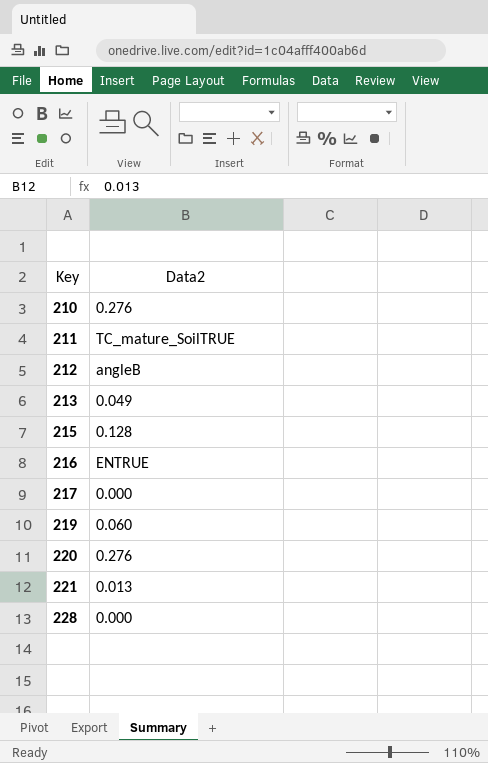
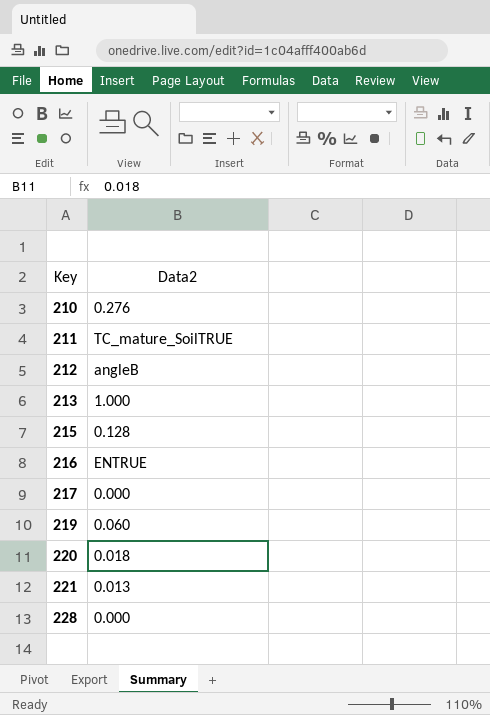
213 | Data2: 0.049 -> 1.000
220 | Data2: 0.276 -> 0.018

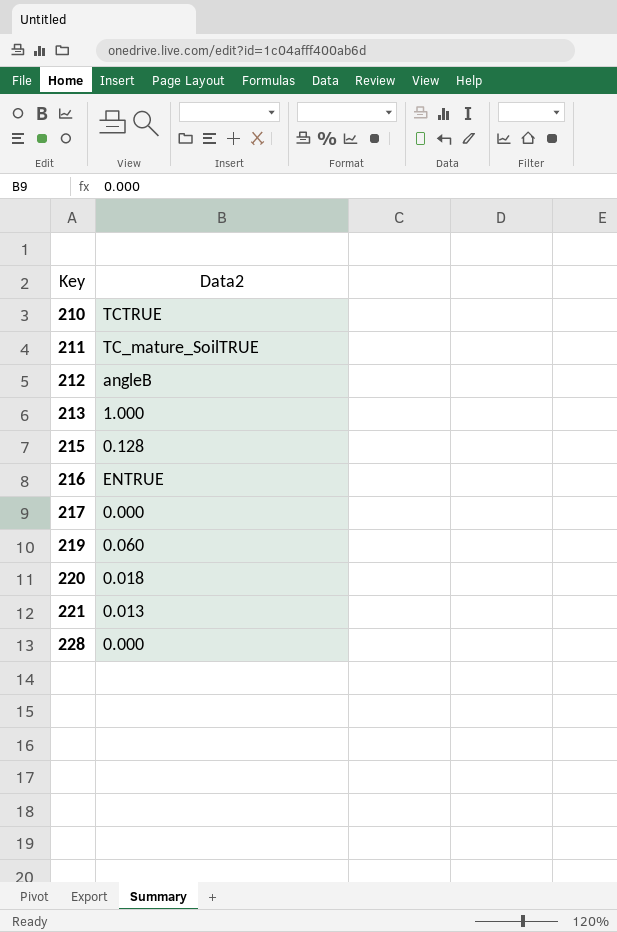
210 | Data2: 0.276 -> TCTRUE

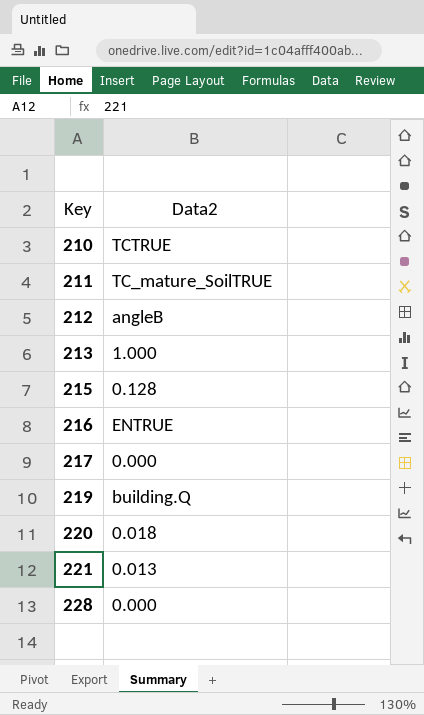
219 | Data2: 0.060 -> building.Q

